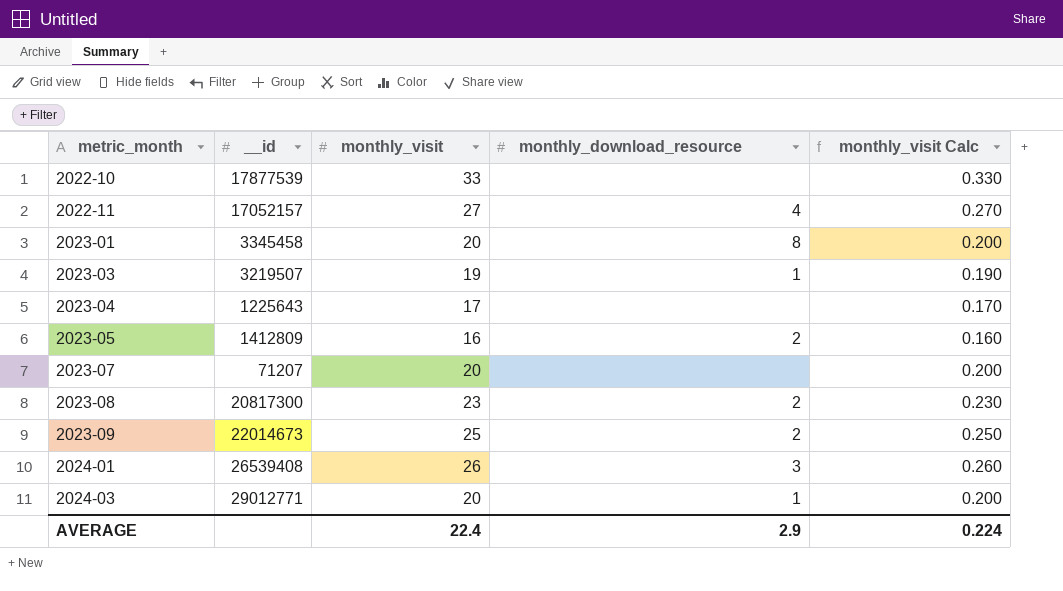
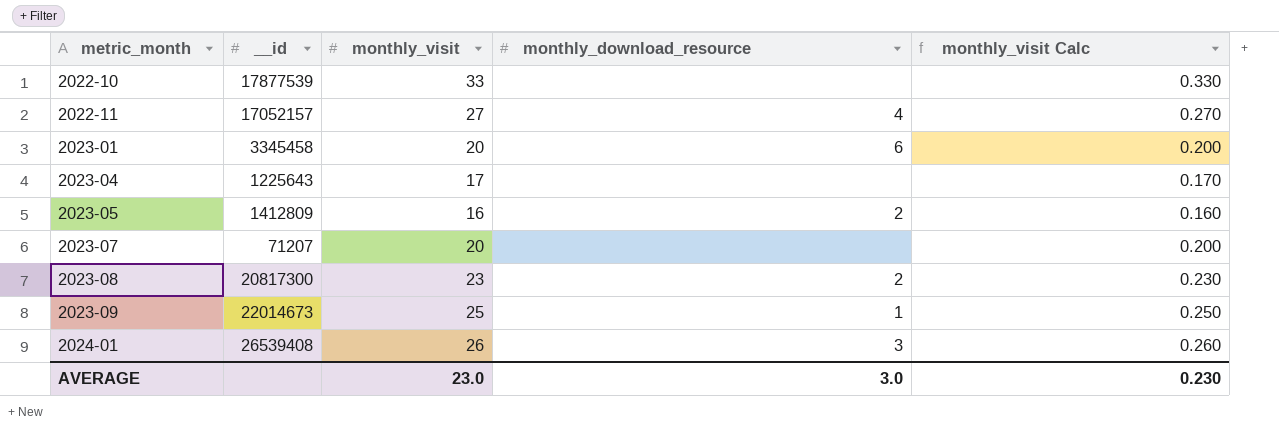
row 2023-03: 3219507 | 19 | 1 | 0.190 -> none
row 2024-03: 29012771 | 20 | 1 | 0.200 -> none
2023-01 | monthly_download_resource: 8 -> 6
2023-09 | monthly_download_resource: 2 -> 1
AVERAGE | monthly_visit: 22.4 -> 23.0
AVERAGE | monthly_download_resource: 2.9 -> 3.0
AVERAGE | monthly_visit Calc: 0.224 -> 0.230

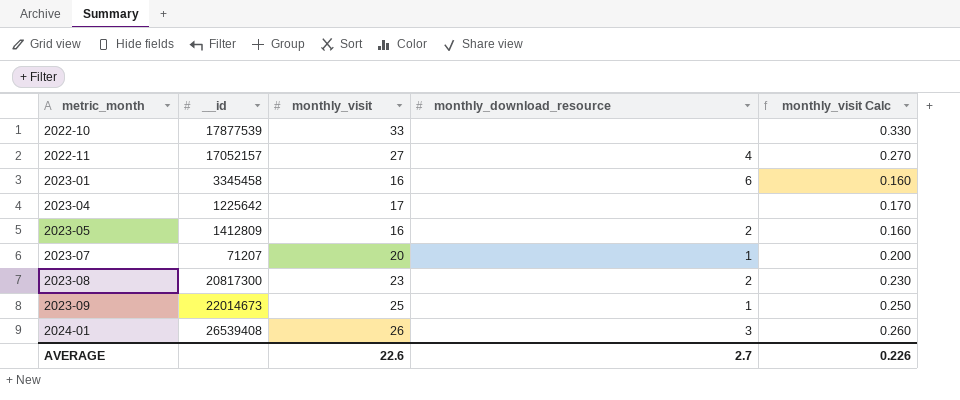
2023-01 | monthly_visit: 20 -> 16
2023-01 | monthly_visit Calc: 0.200 -> 0.160
2023-04 | __id: 1225643 -> 1225642
2023-07 | monthly_download_resource: none -> 1
AVERAGE | monthly_visit: 23.0 -> 22.6
AVERAGE | monthly_download_resource: 3.0 -> 2.7
AVERAGE | monthly_visit Calc: 0.230 -> 0.226

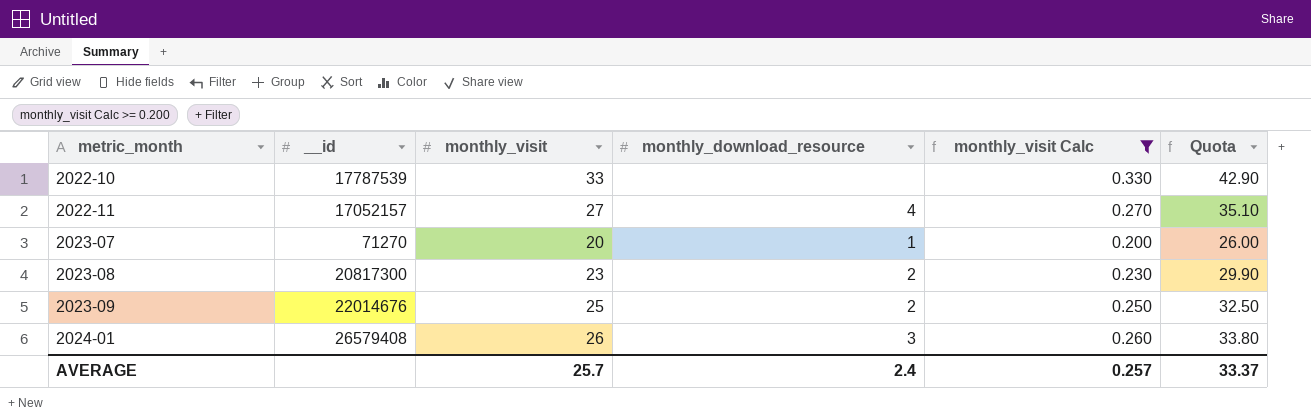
filter: none -> monthly_visit Calc >= 0.200
column Quota | formula: none -> [monthly_visit] * 1.3
2022-10 | __id: 17877539 -> 17787539
2023-07 | __id: 71207 -> 71270
2023-09 | __id: 22014673 -> 22014676
2023-09 | monthly_download_resource: 1 -> 2
2024-01 | __id: 26539408 -> 26579408
AVERAGE | monthly_visit: 22.6 -> 25.7
AVERAGE | monthly_download_resource: 2.7 -> 2.4
AVERAGE | monthly_visit Calc: 0.226 -> 0.257

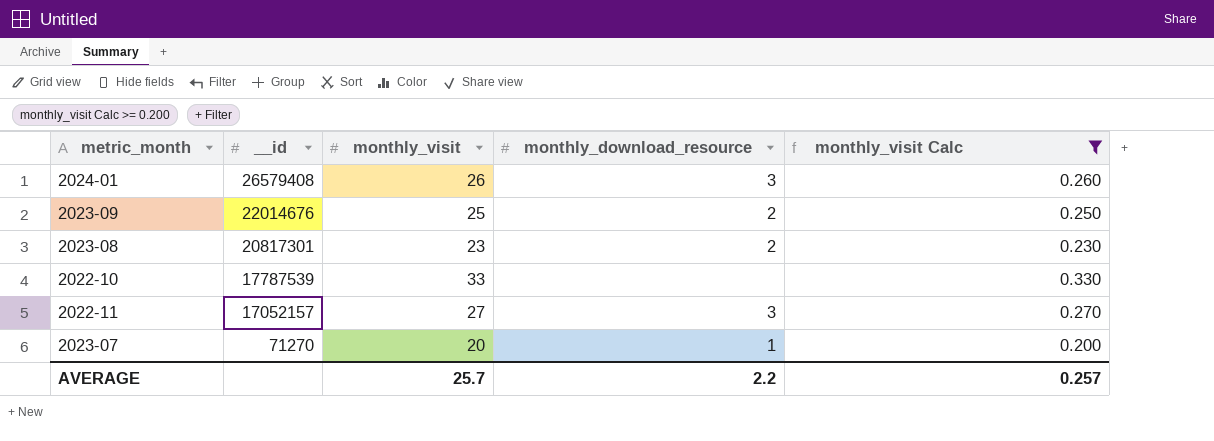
row order: metric_month ascending -> __id descending
column Quota | formula: [monthly_visit] * 1.3 -> none
2023-08 | __id: 20817300 -> 20817301
2022-11 | monthly_download_resource: 4 -> 3
AVERAGE | monthly_download_resource: 2.4 -> 2.2

